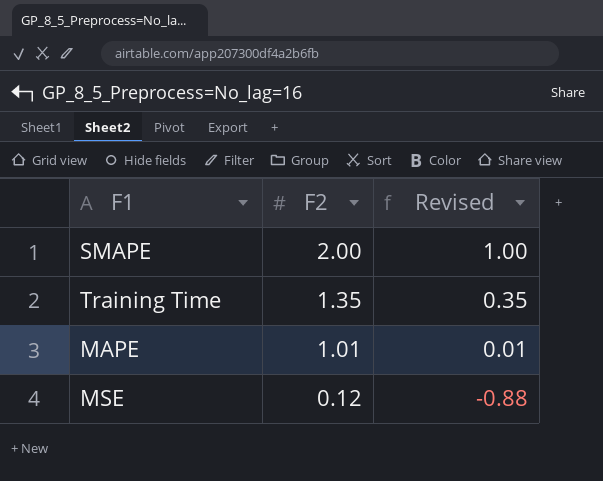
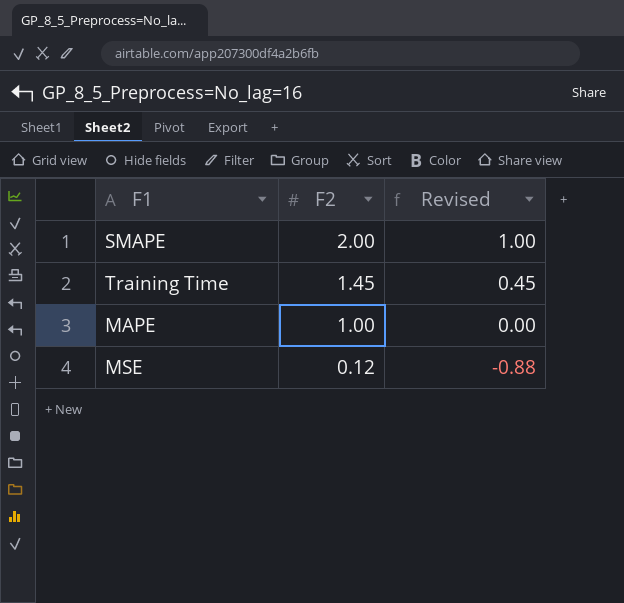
Training Time | F2: 1.35 -> 1.45
Training Time | Revised: 0.35 -> 0.45
MAPE | F2: 1.01 -> 1.00
MAPE | Revised: 0.01 -> 0.00

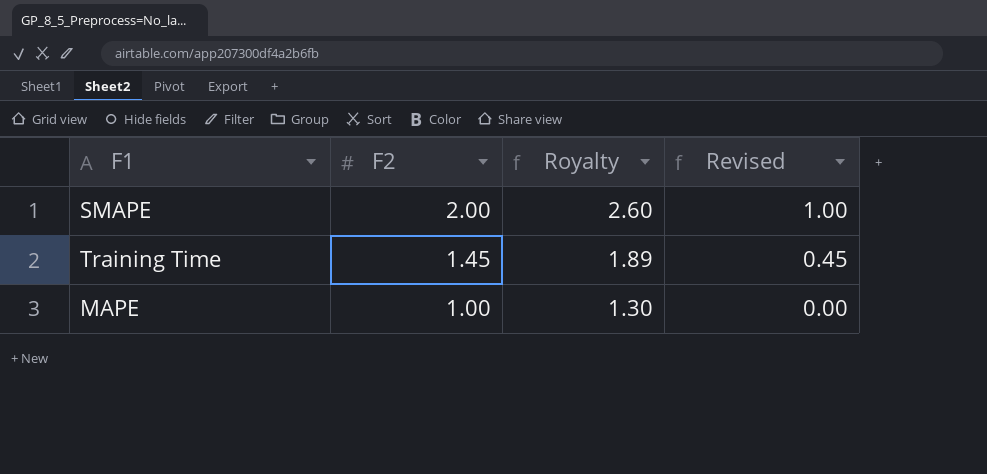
column Royalty | formula: none -> [F2] * 1.3
row MSE: 0.12 | -0.88 -> none

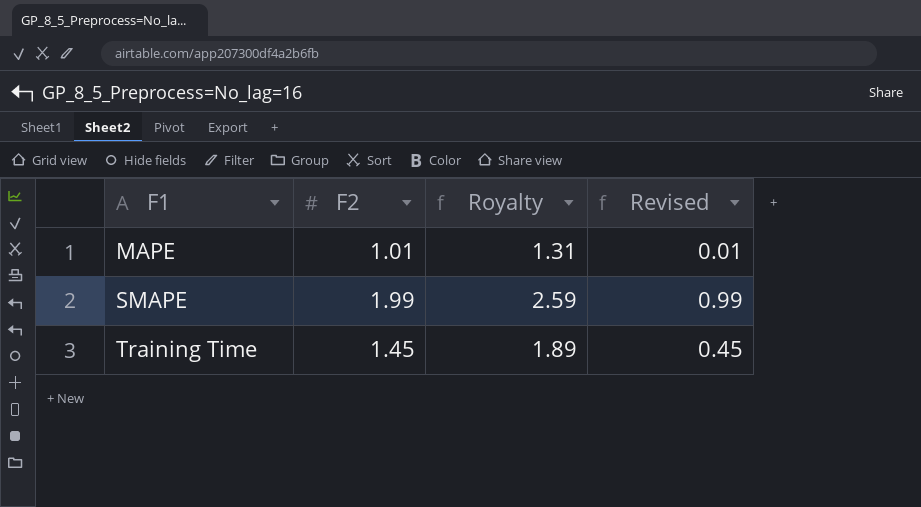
row order: F2 descending -> F1 ascending
MAPE | F2: 1.00 -> 1.01
MAPE | Royalty: 1.30 -> 1.31
MAPE | Revised: 0.00 -> 0.01
SMAPE | F2: 2.00 -> 1.99
SMAPE | Royalty: 2.60 -> 2.59
SMAPE | Revised: 1.00 -> 0.99

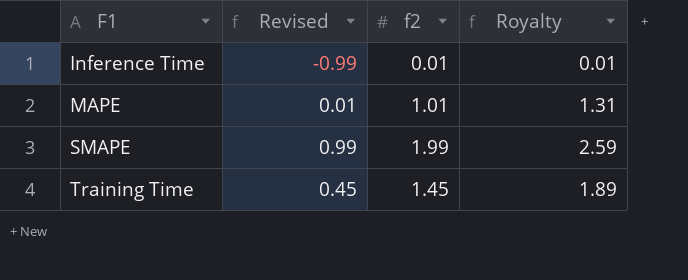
column Revised | position: 4 -> 2
column name: F2 -> f2
row Inference Time: none -> -0.99 | 0.01 | 0.01

